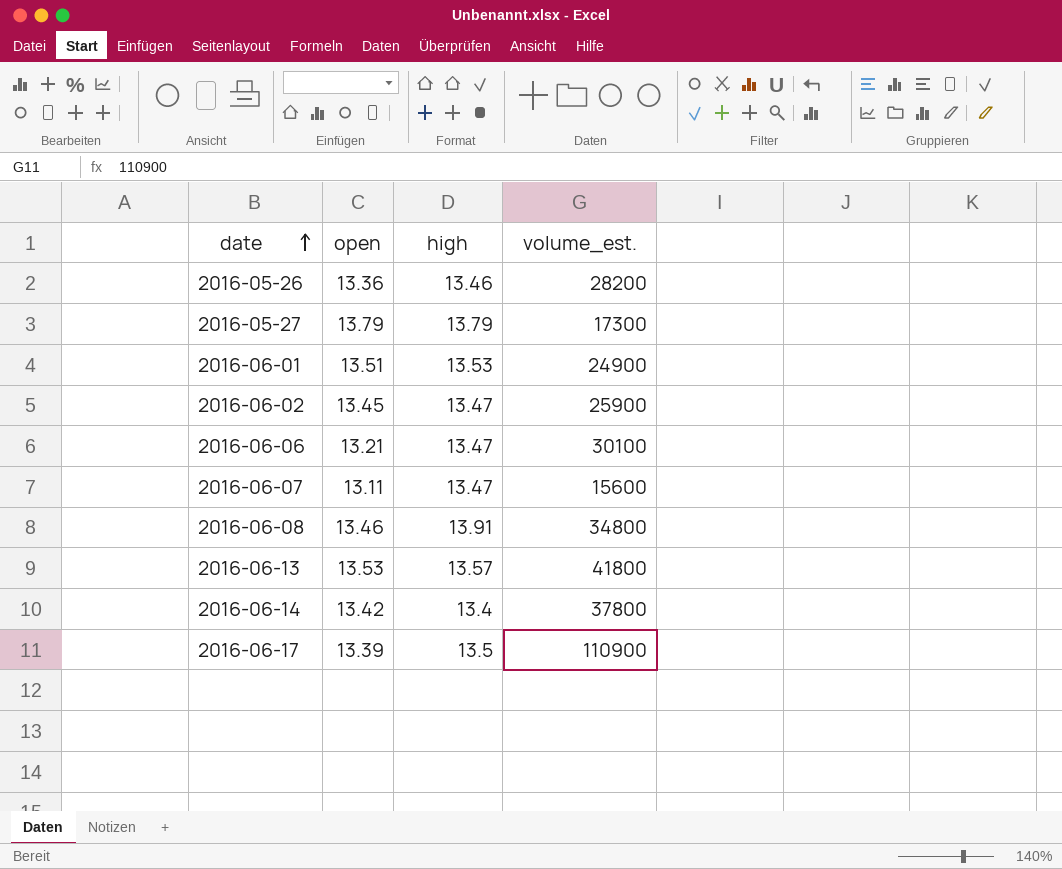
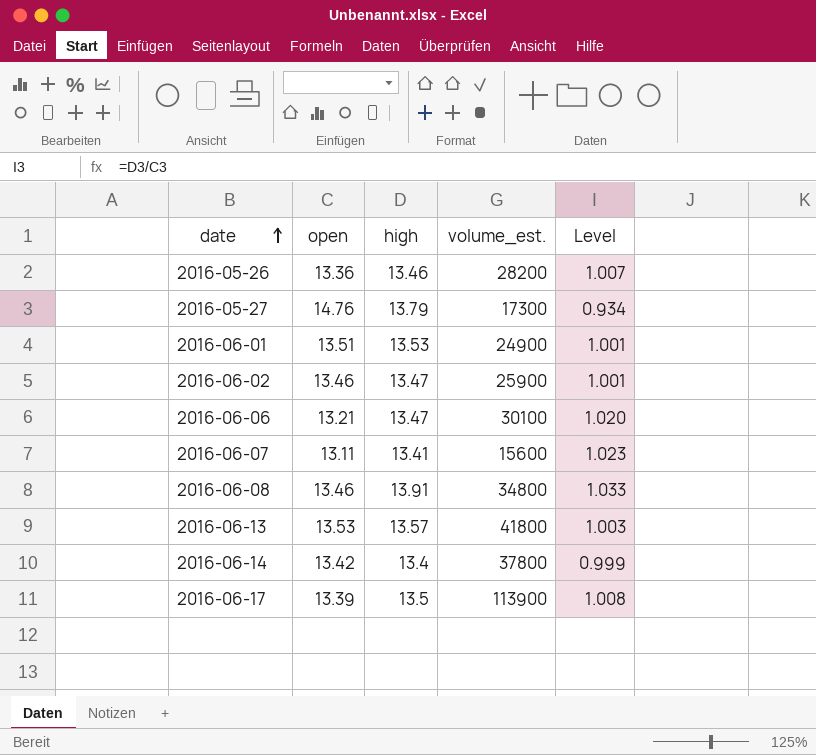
column Level | formula: none -> [high] / [open]
2016-05-27 | open: 13.79 -> 14.76
2016-06-02 | open: 13.45 -> 13.46
2016-06-07 | high: 13.47 -> 13.41
2016-06-17 | volume_est.: 110900 -> 113900

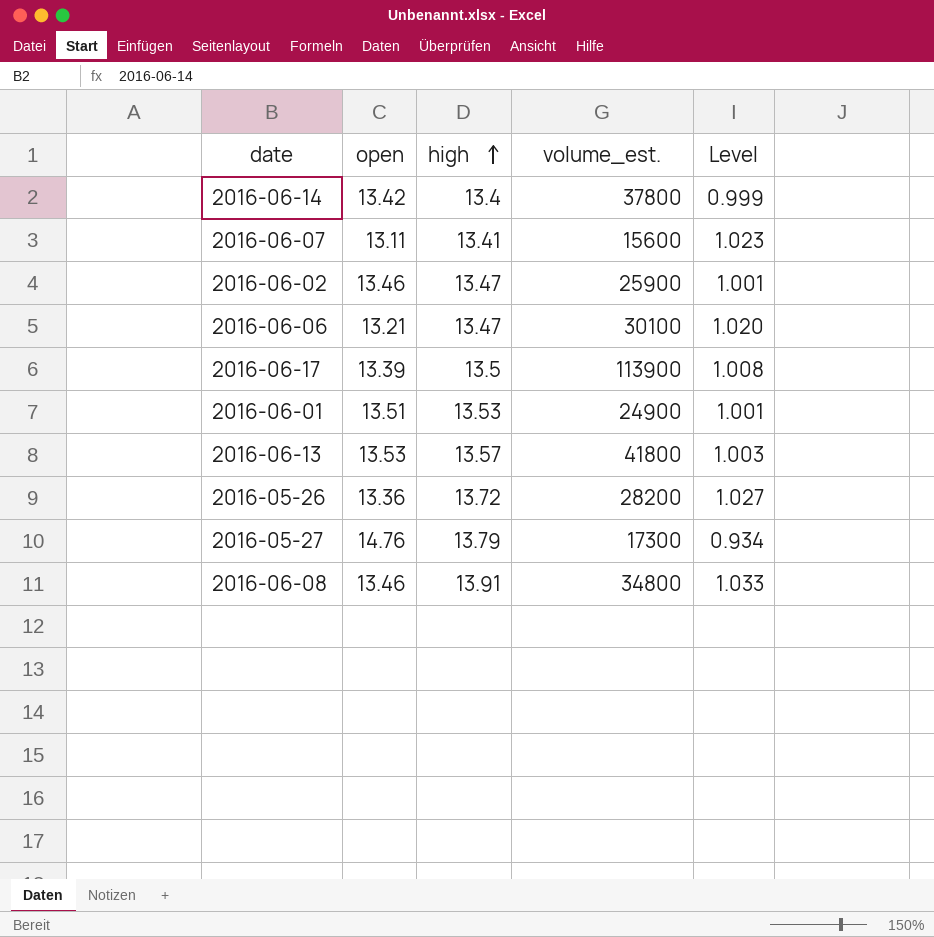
row order: date ascending -> high ascending
2016-05-26 | high: 13.46 -> 13.72
2016-05-26 | Level: 1.007 -> 1.027

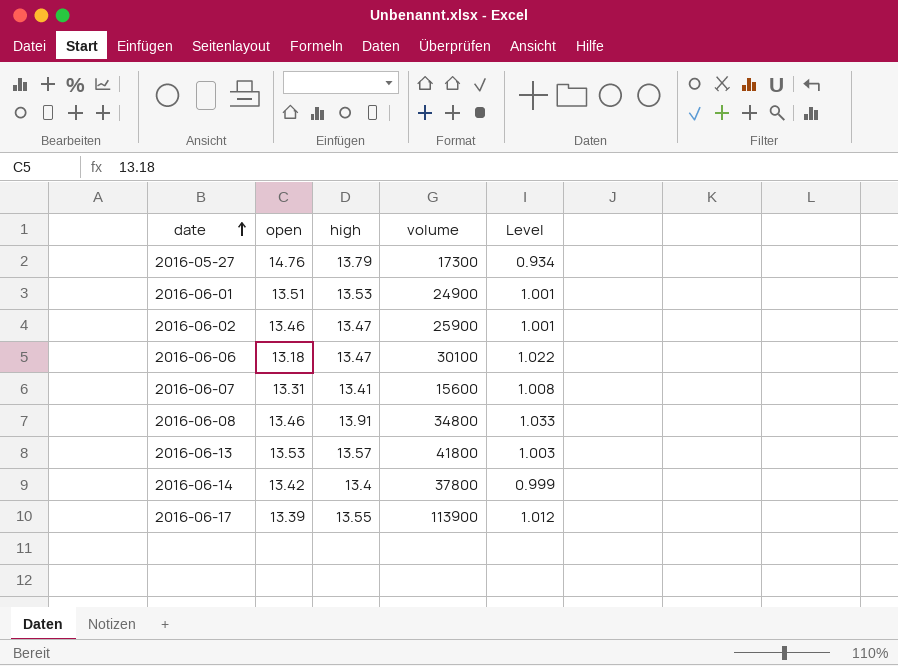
row order: high ascending -> date ascending
column name: volume_est. -> volume
row 2016-05-26: 13.36 | 13.72 | 28200 | 1.027 -> none
2016-06-06 | open: 13.21 -> 13.18
2016-06-06 | Level: 1.020 -> 1.022
2016-06-07 | open: 13.11 -> 13.31
2016-06-07 | Level: 1.023 -> 1.008
2016-06-17 | high: 13.5 -> 13.55
2016-06-17 | Level: 1.008 -> 1.012

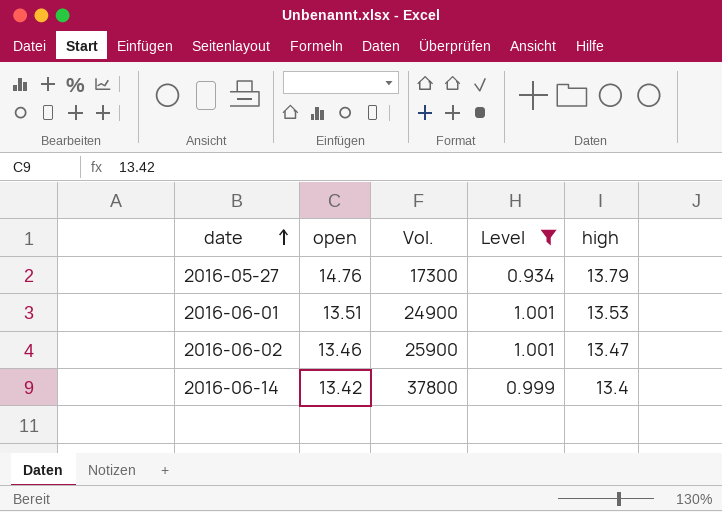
filter: none -> Level <= 1.001
column name: volume -> Vol.
column high | position: 3 -> 5

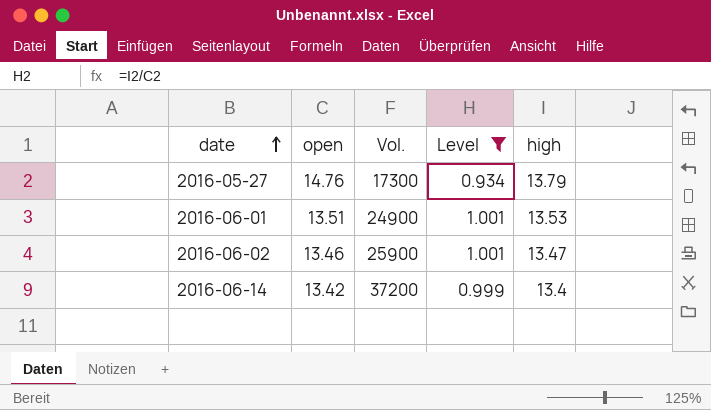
2016-06-14 | Vol.: 37800 -> 37200

